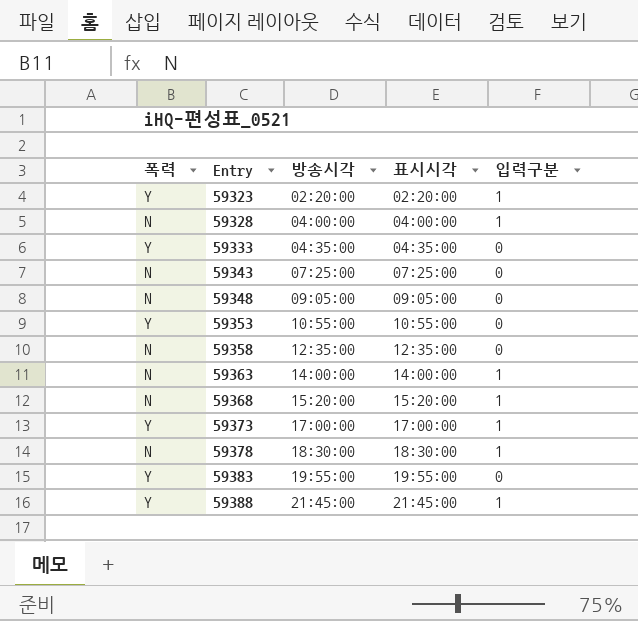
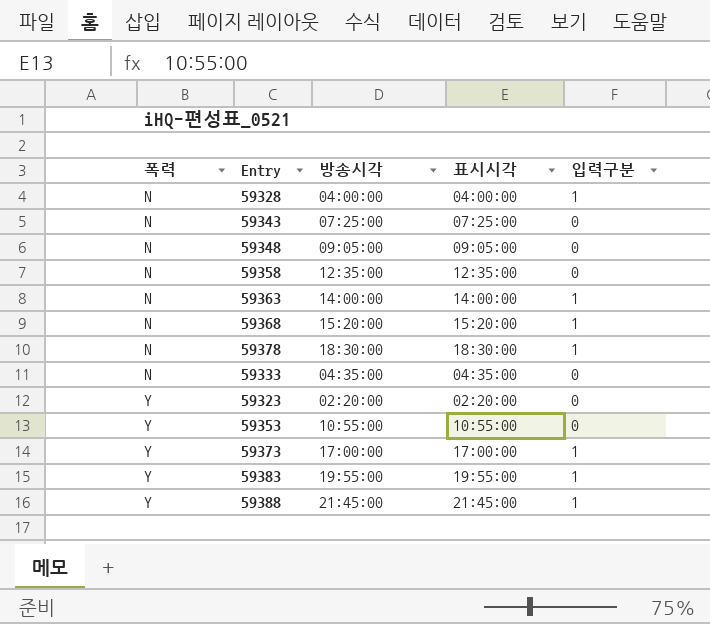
row order: Entry ascending -> 폭력 ascending
59333 | 폭력: Y -> N
59323 | 입력구분: 1 -> 0
59383 | 입력구분: 0 -> 1

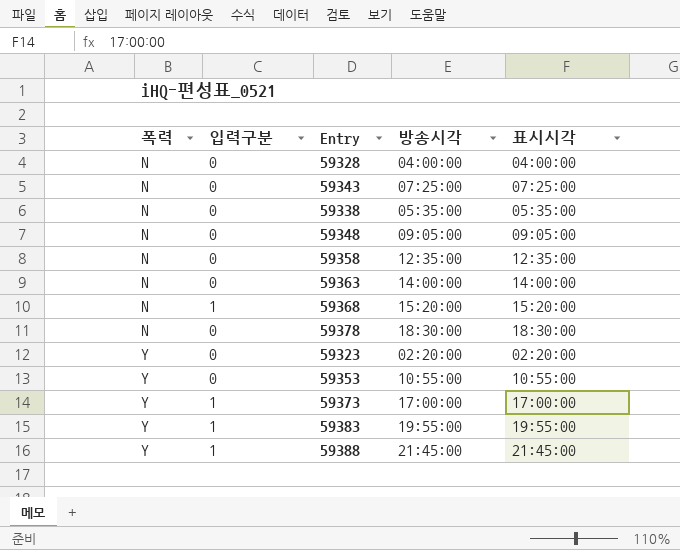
column 입력구분 | position: 5 -> 2
row 59333: N | 04:35:00 | 04:35:00 | 0 -> none
59328 | 입력구분: 1 -> 0
row 59338: none -> N | 0 | 05:35:00 | 05:35:00
59363 | 입력구분: 1 -> 0
59378 | 입력구분: 1 -> 0

